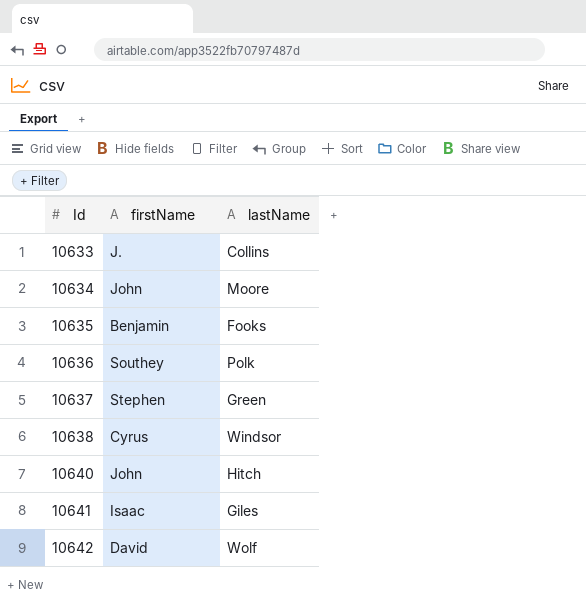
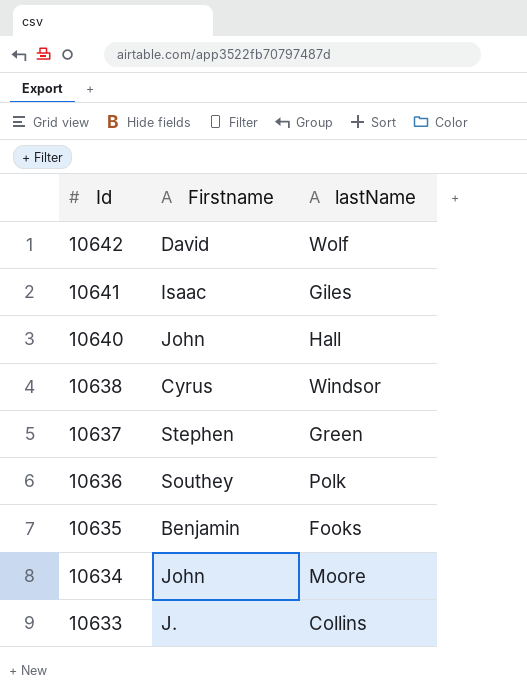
row order: Id ascending -> Id descending
column name: firstName -> Firstname
10640 | lastName: Hitch -> Hall

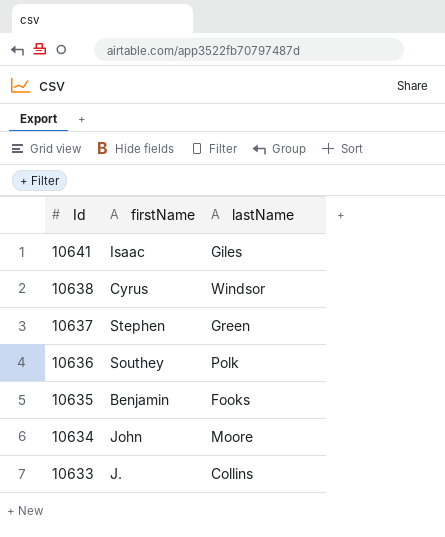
column name: Firstname -> firstName
row 10642: David | Wolf -> none
row 10640: John | Hall -> none

